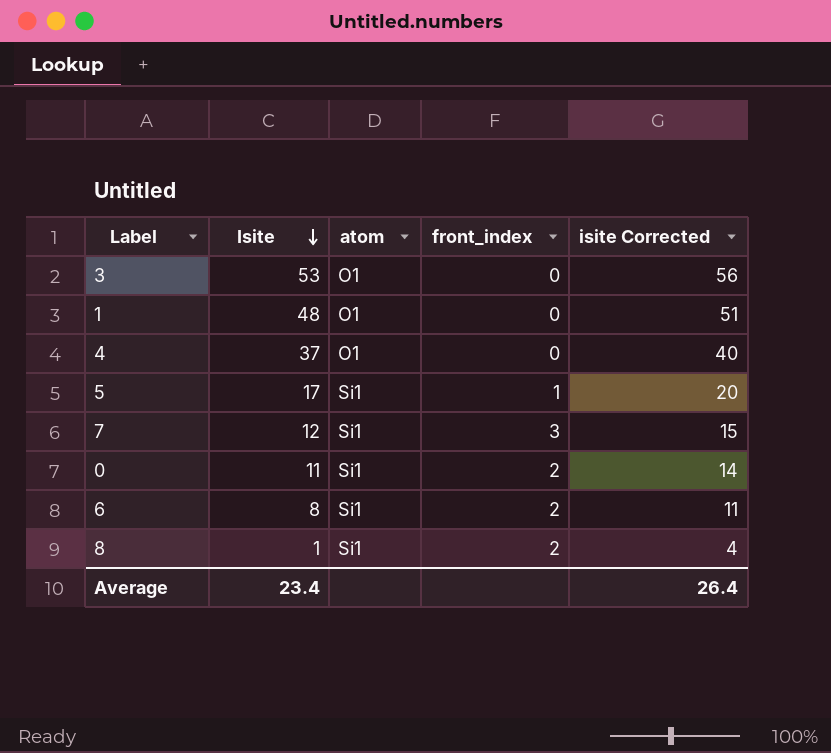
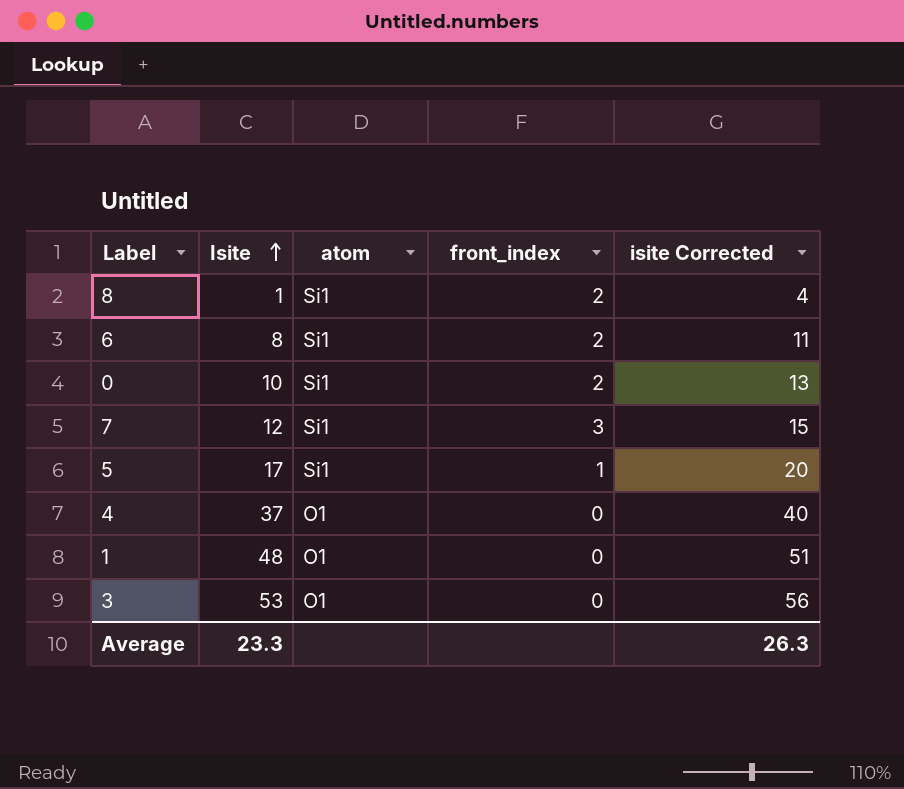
row order: Isite descending -> Isite ascending
0 | Isite: 11 -> 10
0 | isite Corrected: 14 -> 13
Average | Isite: 23.4 -> 23.3
Average | isite Corrected: 26.4 -> 26.3

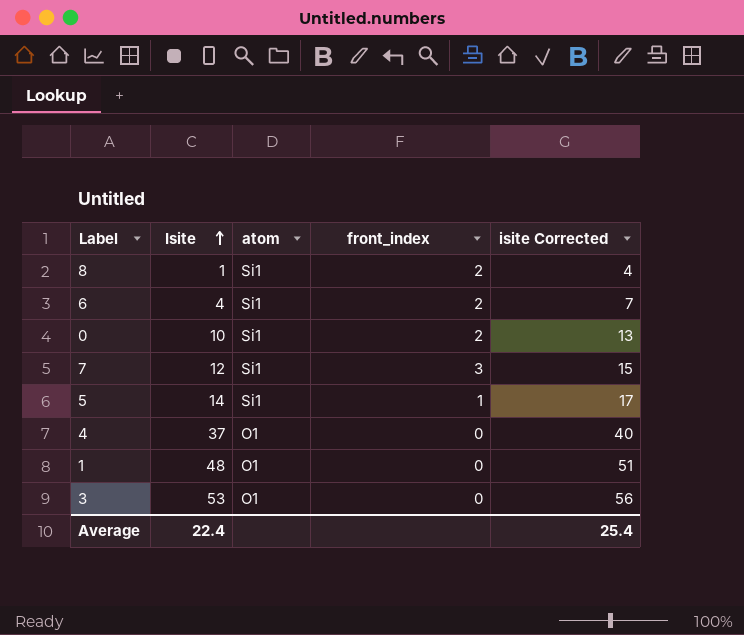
6 | Isite: 8 -> 4
6 | isite Corrected: 11 -> 7
5 | Isite: 17 -> 14
5 | isite Corrected: 20 -> 17
Average | Isite: 23.3 -> 22.4
Average | isite Corrected: 26.3 -> 25.4

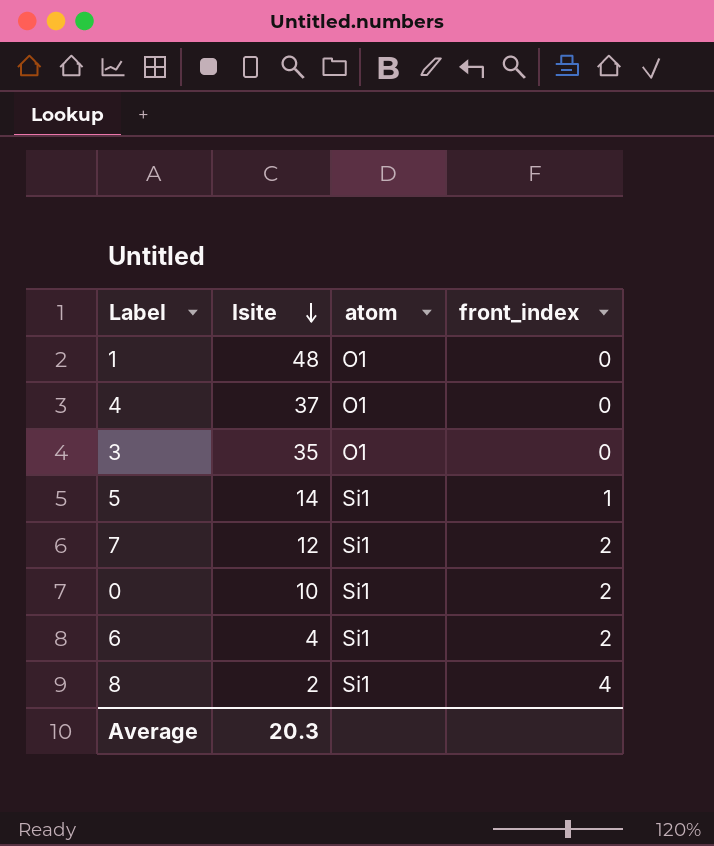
row order: Isite ascending -> Isite descending
column isite Corrected | formula: [Isite] + 3 -> none
3 | Isite: 53 -> 35
7 | front_index: 3 -> 2
8 | Isite: 1 -> 2
8 | front_index: 2 -> 4
Average | Isite: 22.4 -> 20.3

